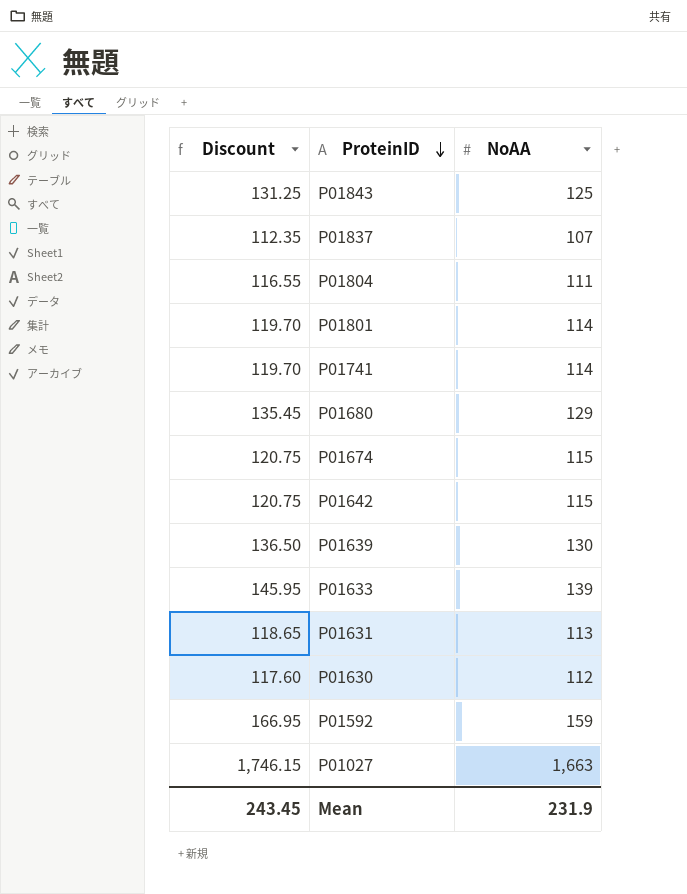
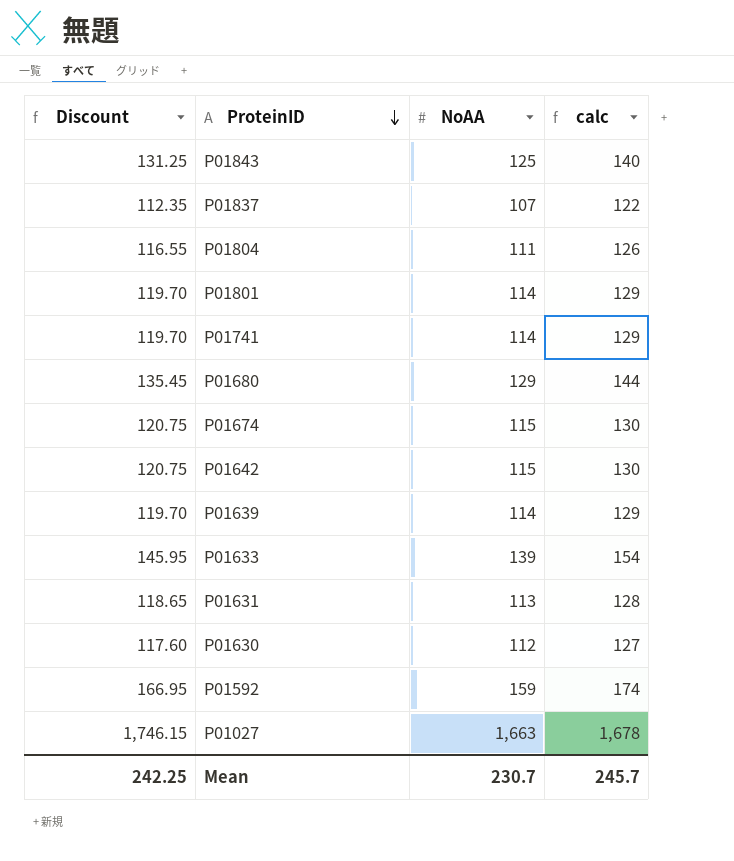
column calc | formula: none -> [NoAA] + 15
P01639 | Discount: 136.50 -> 119.70
P01639 | NoAA: 130 -> 114
Mean | Discount: 243.45 -> 242.25
Mean | NoAA: 231.9 -> 230.7

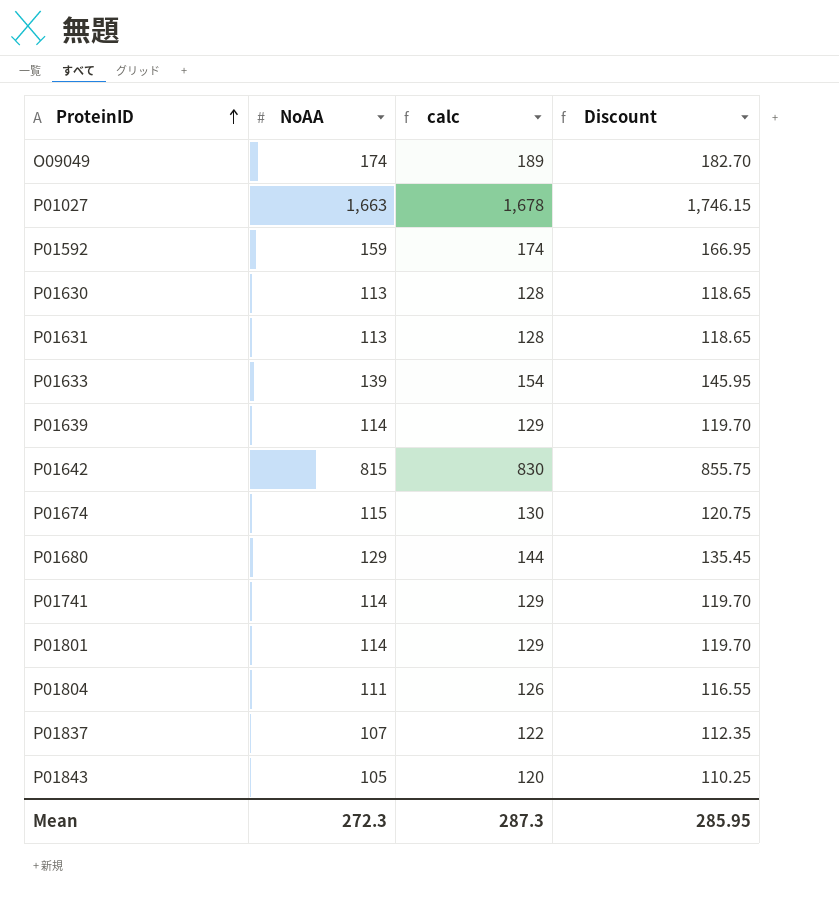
row order: ProteinID descending -> ProteinID ascending
column Discount | position: 1 -> 4
row O09049: none -> 174 | 189 | 182.70
P01630 | NoAA: 112 -> 113
P01630 | calc: 127 -> 128
P01630 | Discount: 117.60 -> 118.65
P01642 | NoAA: 115 -> 815
P01642 | calc: 130 -> 830
P01642 | Discount: 120.75 -> 855.75
P01843 | NoAA: 125 -> 105
P01843 | calc: 140 -> 120
P01843 | Discount: 131.25 -> 110.25
Mean | NoAA: 230.7 -> 272.3
Mean | calc: 245.7 -> 287.3
Mean | Discount: 242.25 -> 285.95

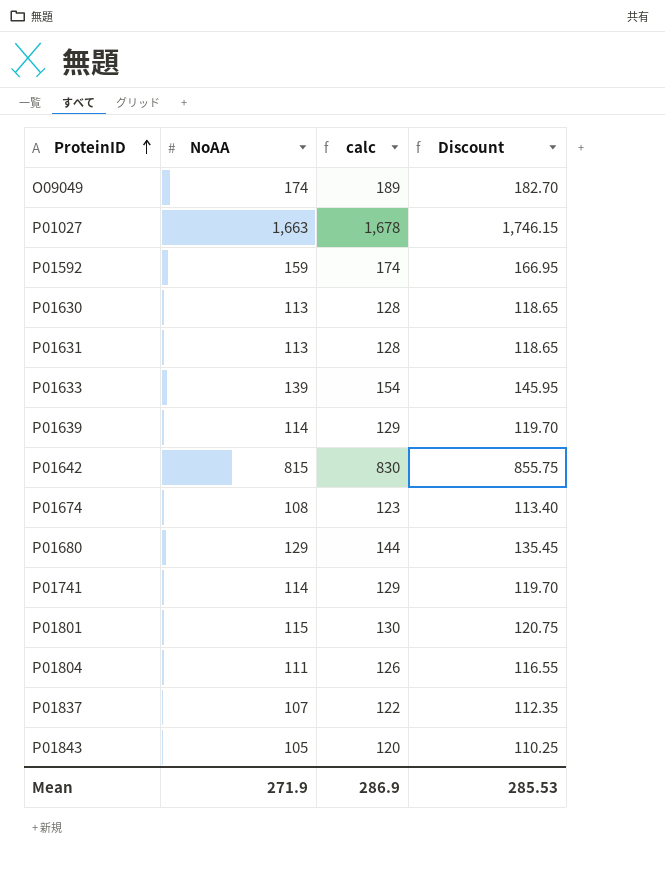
P01674 | NoAA: 115 -> 108
P01674 | calc: 130 -> 123
P01674 | Discount: 120.75 -> 113.40
P01801 | NoAA: 114 -> 115
P01801 | calc: 129 -> 130
P01801 | Discount: 119.70 -> 120.75
Mean | NoAA: 272.3 -> 271.9
Mean | calc: 287.3 -> 286.9
Mean | Discount: 285.95 -> 285.53

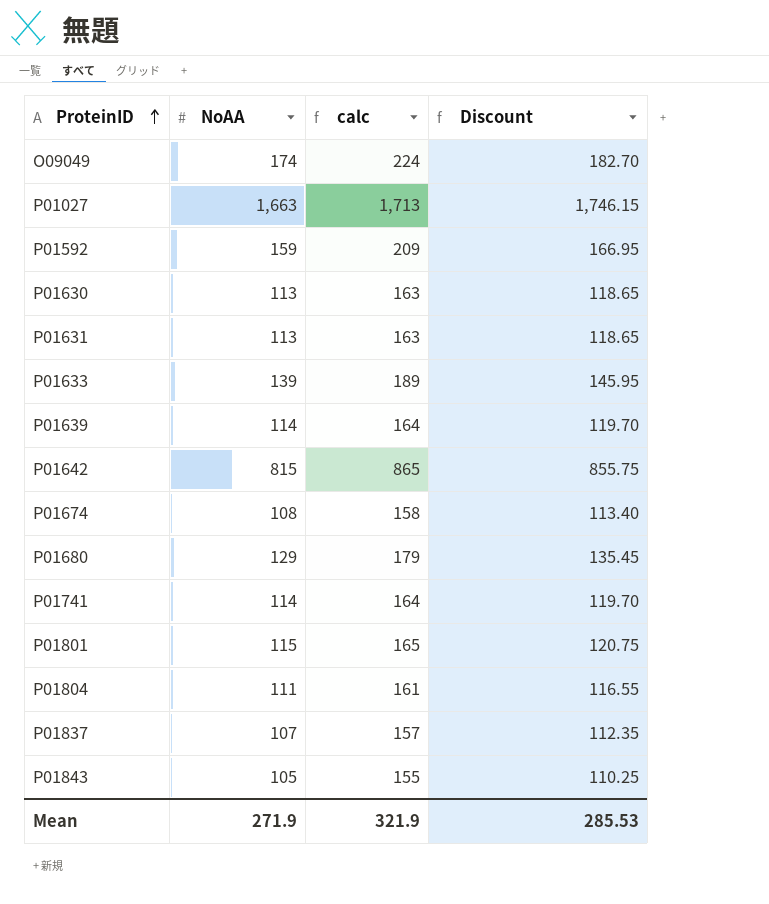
column calc | formula: [NoAA] + 15 -> [NoAA] + 50
Mean | calc: 286.9 -> 321.9

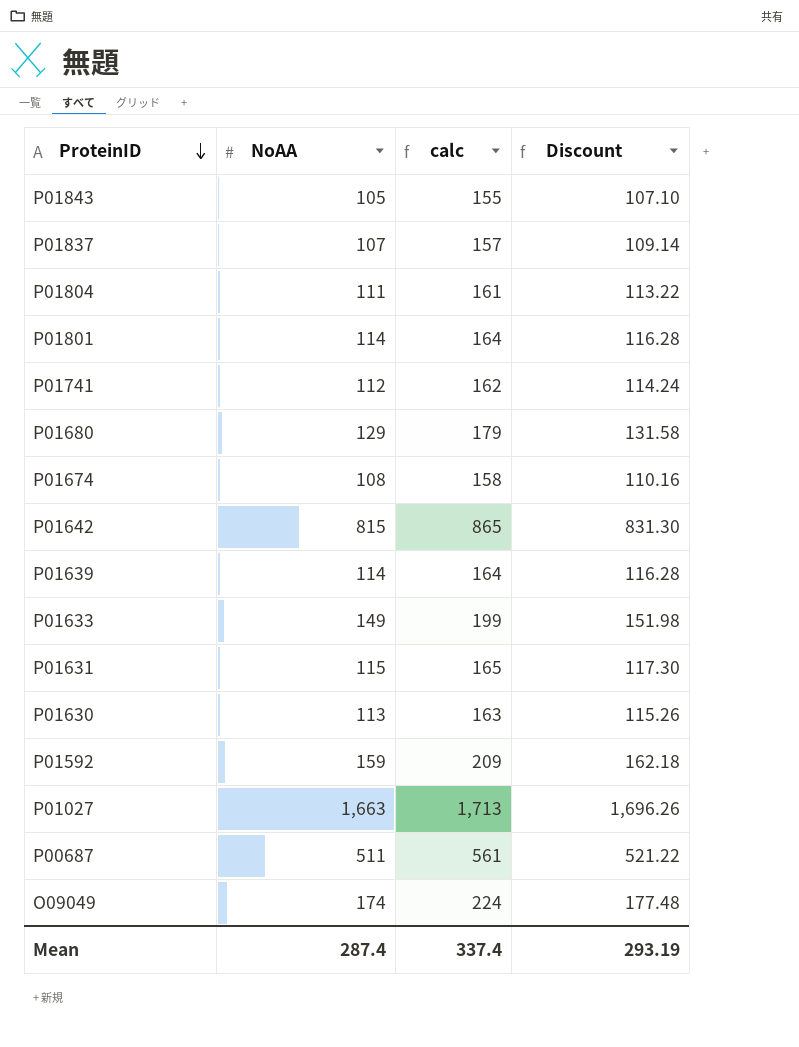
row order: ProteinID ascending -> ProteinID descending
column Discount | formula: [NoAA] * 1.05 -> [NoAA] * 1.02
P01801 | NoAA: 115 -> 114
P01801 | calc: 165 -> 164
P01741 | NoAA: 114 -> 112
P01741 | calc: 164 -> 162
P01633 | NoAA: 139 -> 149
P01633 | calc: 189 -> 199
P01631 | NoAA: 113 -> 115
P01631 | calc: 163 -> 165
row P00687: none -> 511 | 561 | 521.22
Mean | NoAA: 271.9 -> 287.4
Mean | calc: 321.9 -> 337.4
Mean | Discount: 285.53 -> 293.19

